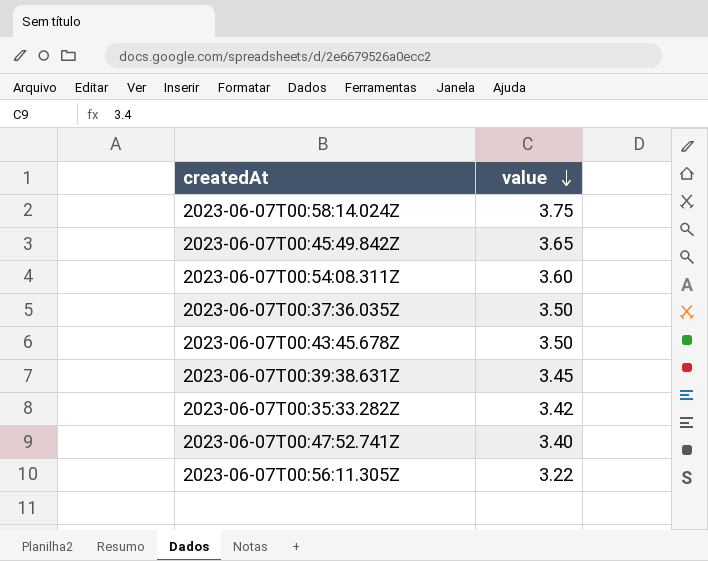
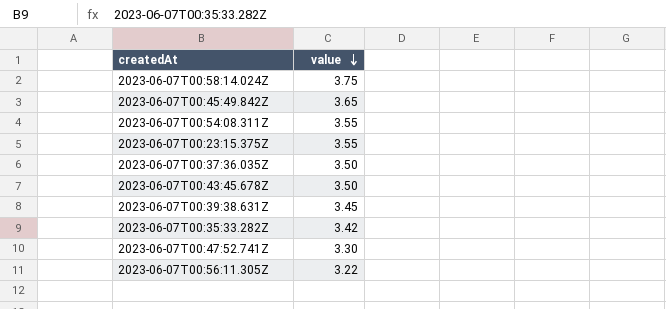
2023-06-07T00:54:08.311Z | value: 3.60 -> 3.55
row 2023-06-07T00:23:15.375Z: none -> 3.55
2023-06-07T00:47:52.741Z | value: 3.40 -> 3.30

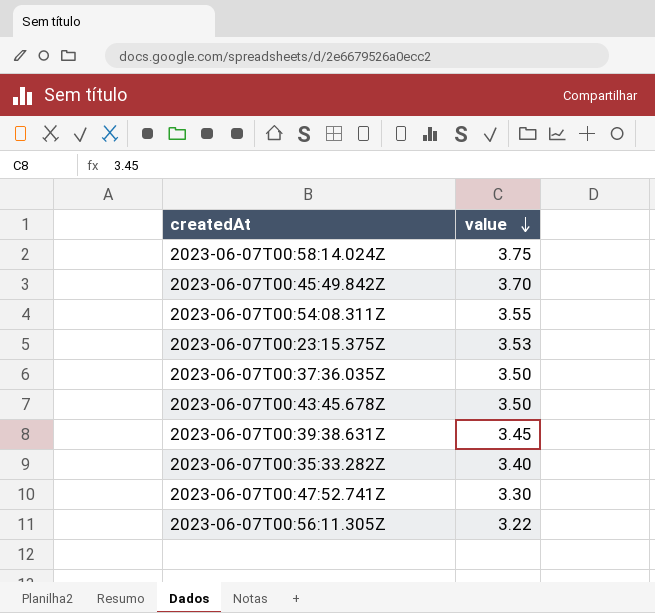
2023-06-07T00:45:49.842Z | value: 3.65 -> 3.70
2023-06-07T00:23:15.375Z | value: 3.55 -> 3.53
2023-06-07T00:35:33.282Z | value: 3.42 -> 3.40

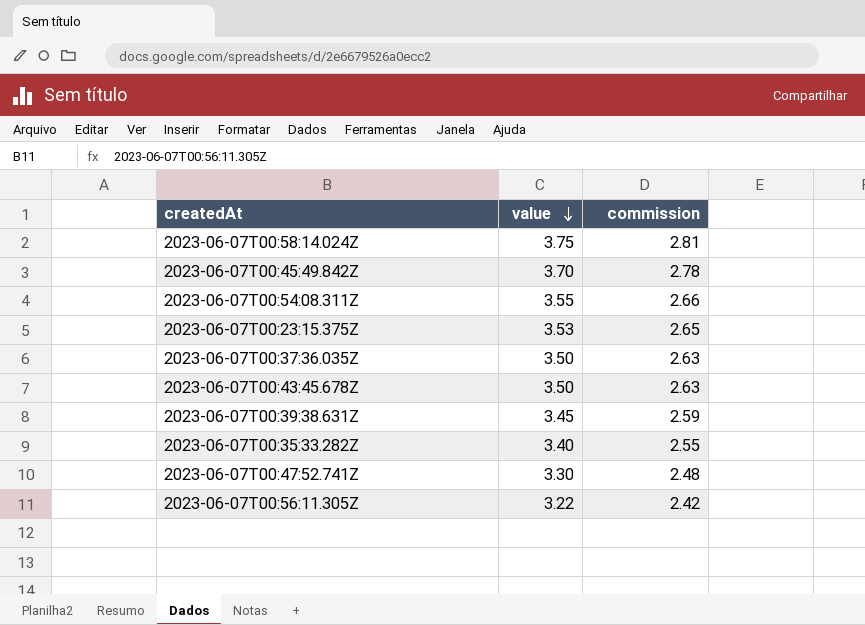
column commission | formula: none -> [value] * 0.75

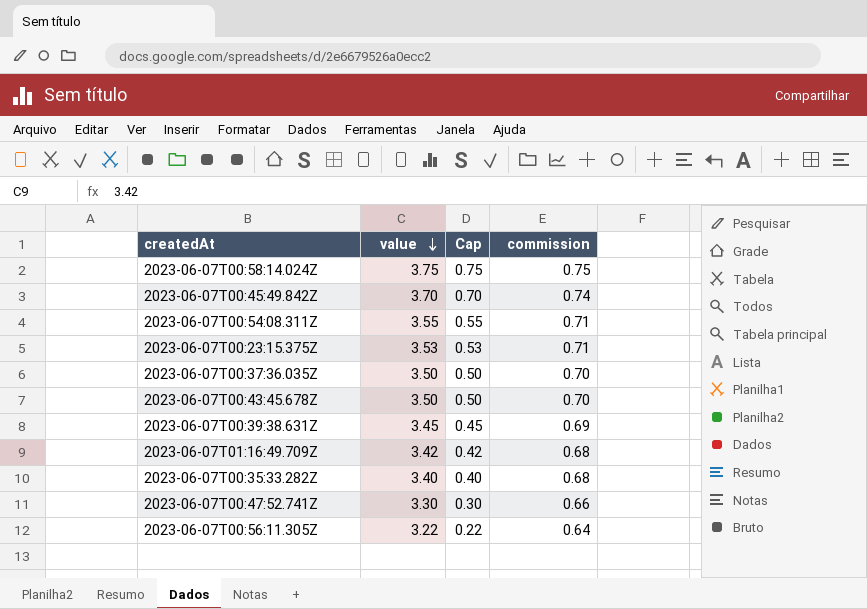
column Cap | formula: none -> [value] - 3
column commission | formula: [value] * 0.75 -> [value] * 0.2
row 2023-06-07T01:16:49.709Z: none -> 3.42 | 0.42 | 0.68

